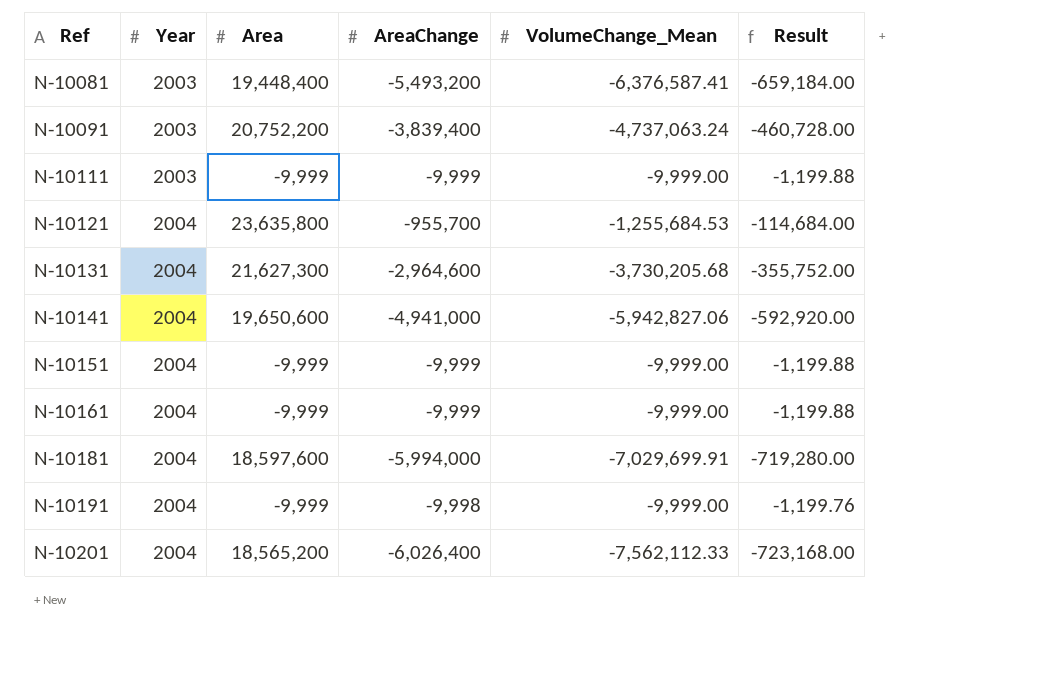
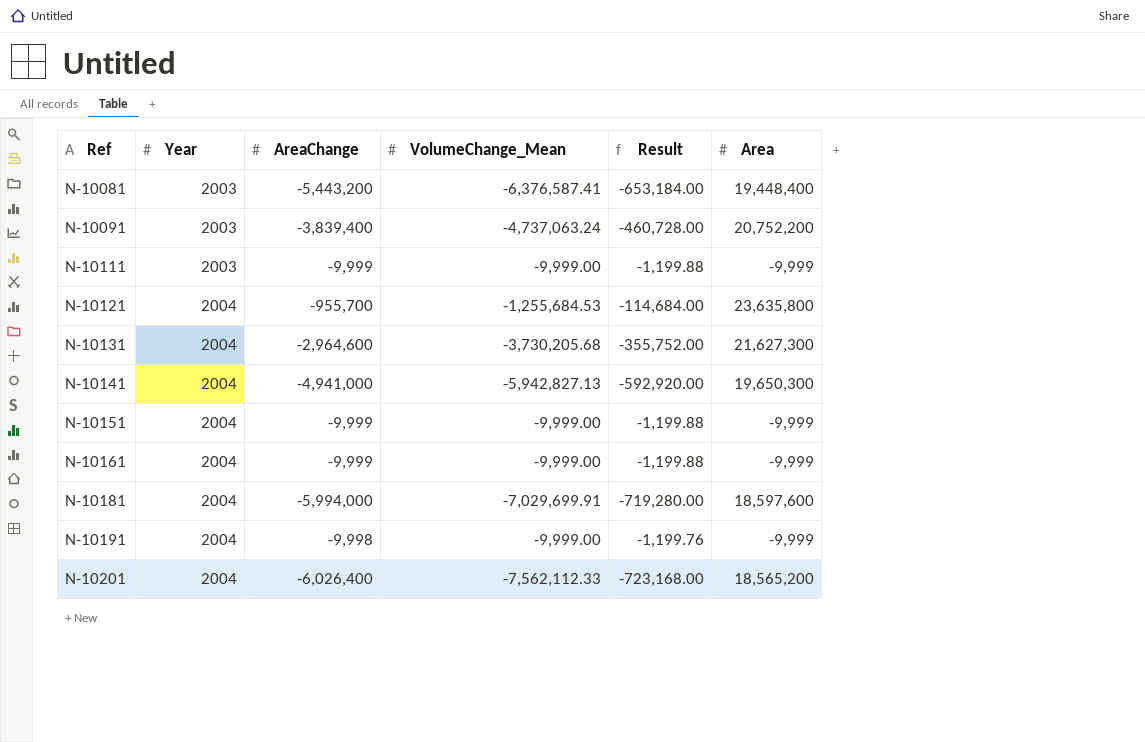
column Area | position: 3 -> 6
N-10081 | AreaChange: -5,493,200 -> -5,443,200
N-10081 | Result: -659,184.00 -> -653,184.00
N-10141 | VolumeChange_Mean: -5,942,827.06 -> -5,942,827.13
N-10141 | Area: 19,650,600 -> 19,650,300

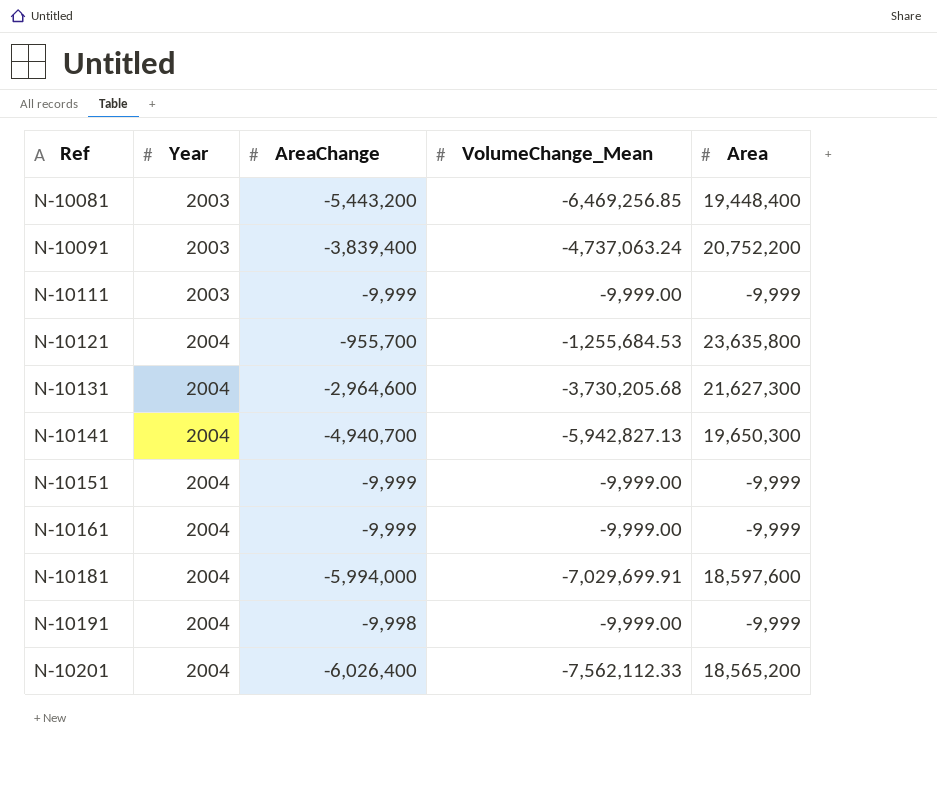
column Result | formula: [AreaChange] * 0.12 -> none
N-10081 | VolumeChange_Mean: -6,376,587.41 -> -6,469,256.85
N-10141 | AreaChange: -4,941,000 -> -4,940,700

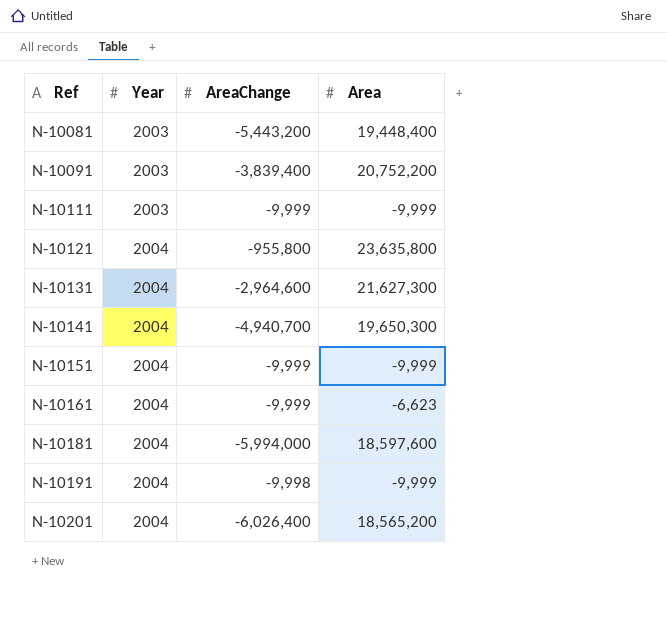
column VolumeChange_Mean | position: 4 -> none
N-10121 | AreaChange: -955,700 -> -955,800
N-10161 | Area: -9,999 -> -6,623

